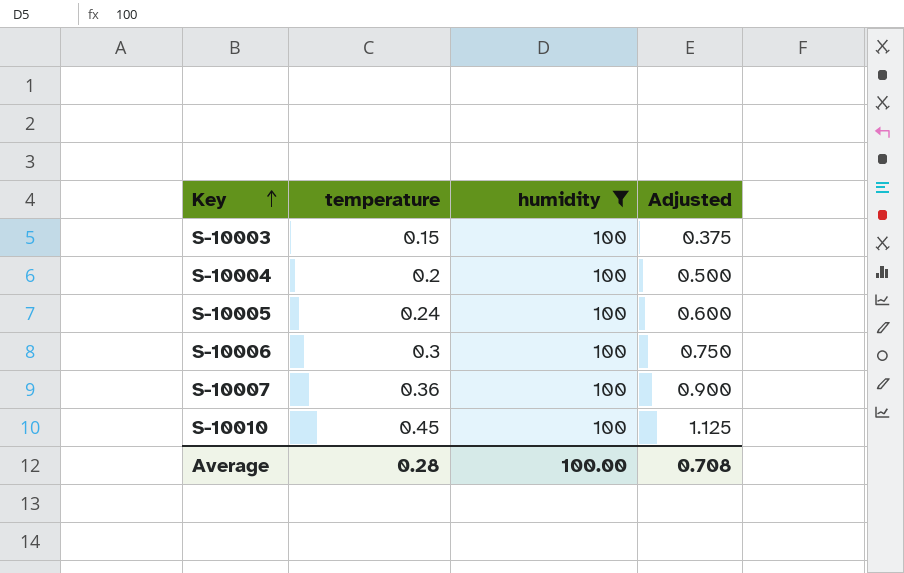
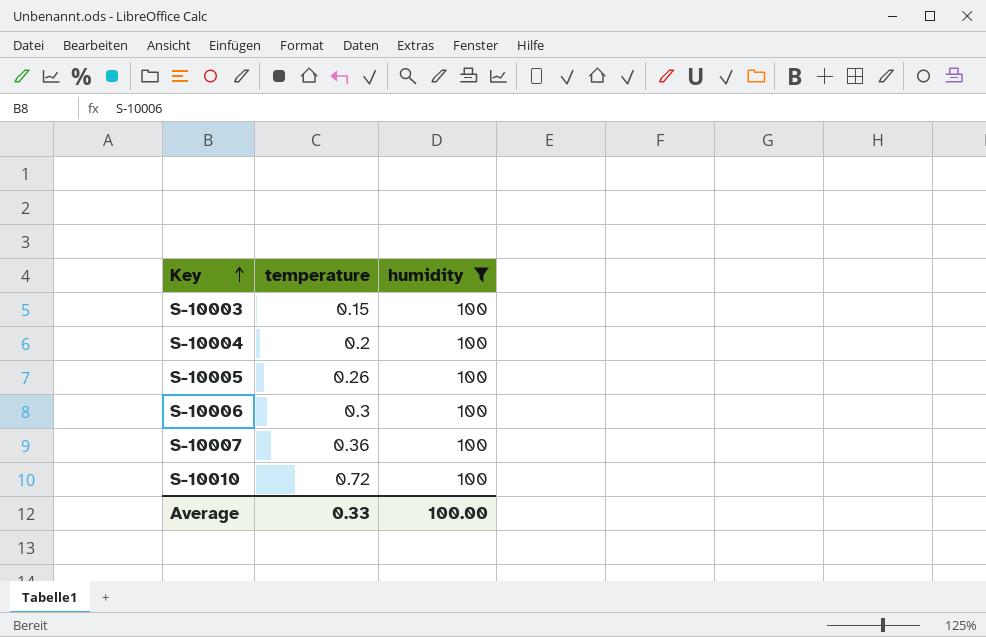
column Adjusted | formula: [temperature] * 2.5 -> none
S-10005 | temperature: 0.24 -> 0.26
S-10010 | temperature: 0.45 -> 0.72
Average | temperature: 0.28 -> 0.33

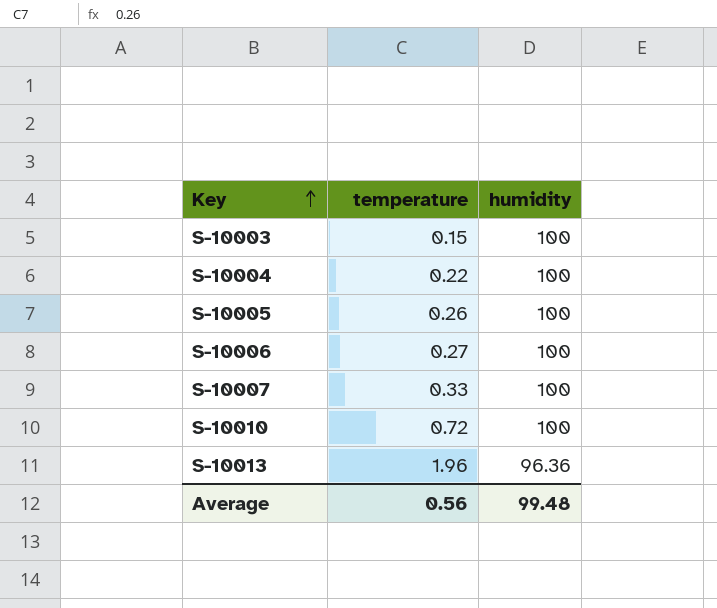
filter: humidity = 100 -> none
S-10004 | temperature: 0.2 -> 0.22
S-10006 | temperature: 0.3 -> 0.27
S-10007 | temperature: 0.36 -> 0.33
Average | temperature: 0.33 -> 0.56
Average | humidity: 100.00 -> 99.48

